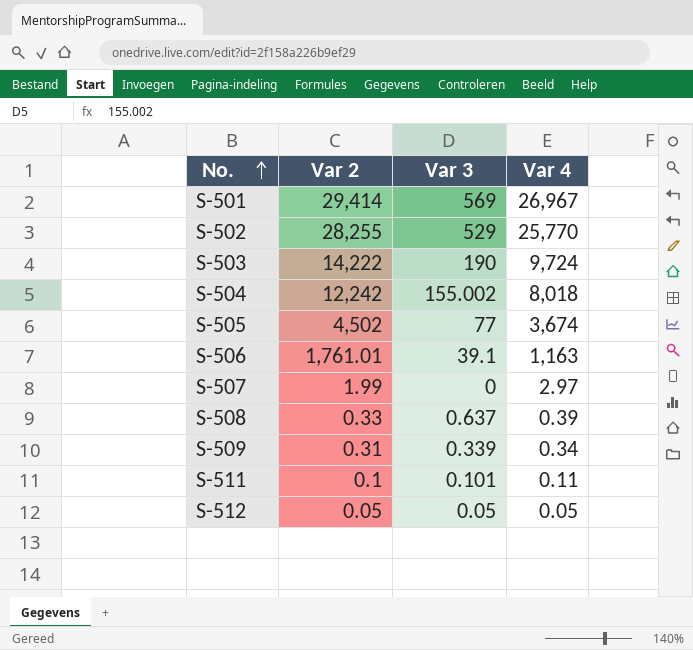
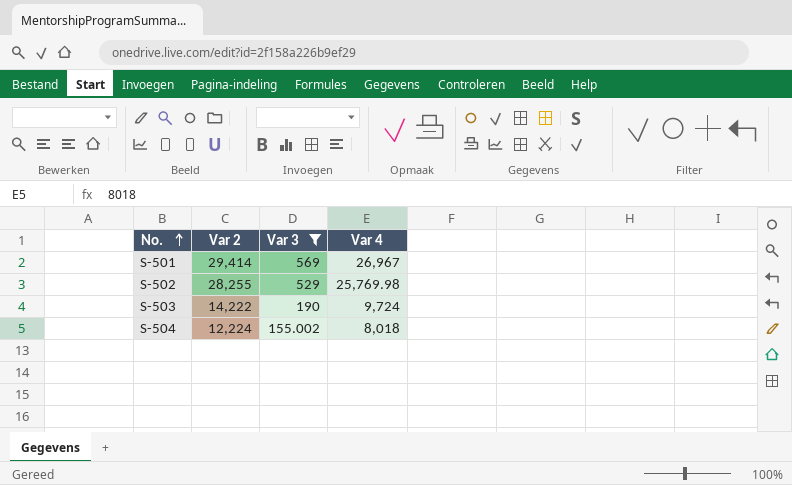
filter: none -> Var 3 >= 155.002
S-502 | Var 4: 25,770 -> 25,769.98
S-504 | Var 2: 12,242 -> 12,224

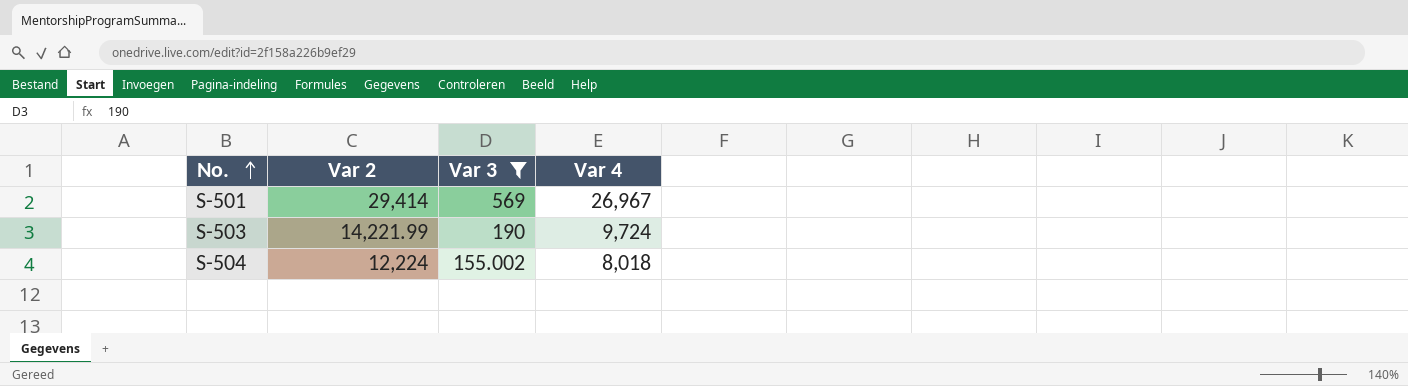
row S-502: 28,255 | 529 | 25,769.98 -> none
S-503 | Var 2: 14,222 -> 14,221.99

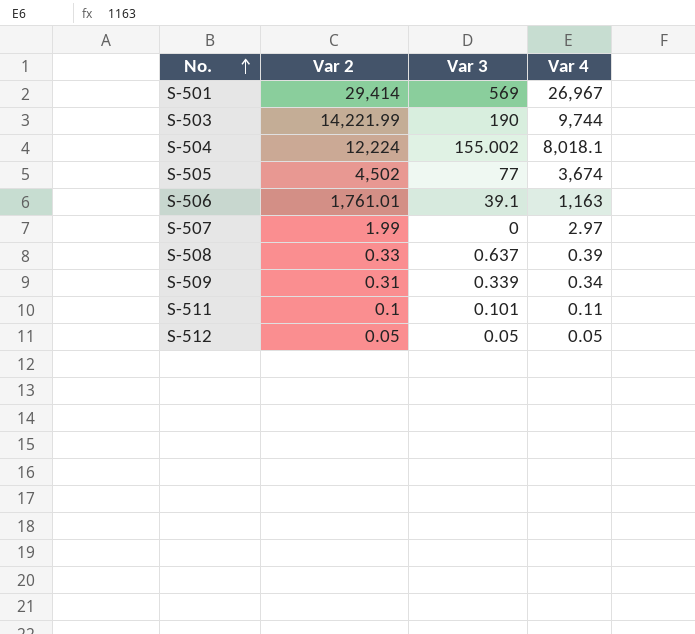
filter: Var 3 >= 155.002 -> none
S-503 | Var 4: 9,724 -> 9,744
S-504 | Var 4: 8,018 -> 8,018.1

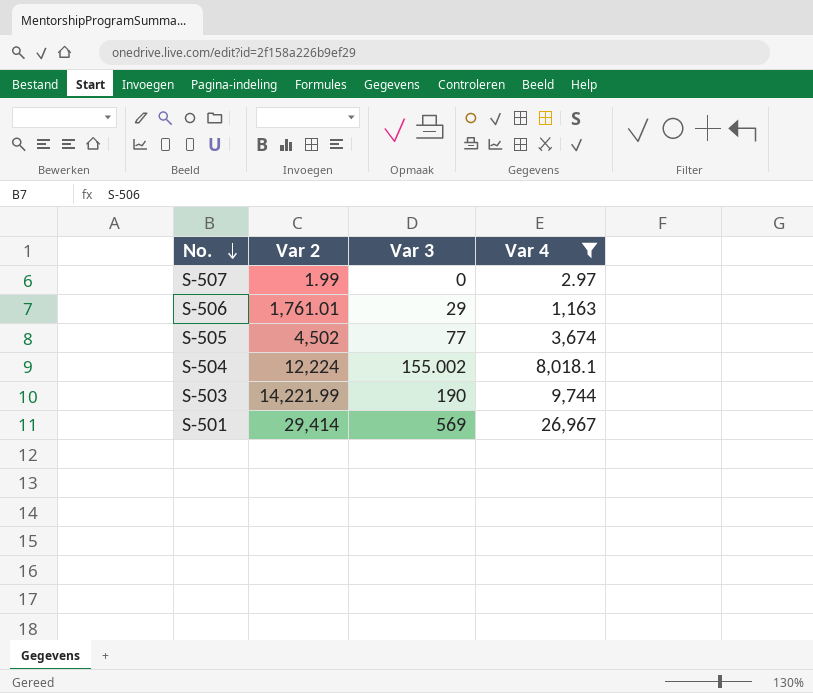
filter: none -> Var 4 >= 2.97
row order: No. ascending -> No. descending
S-506 | Var 3: 39.1 -> 29

